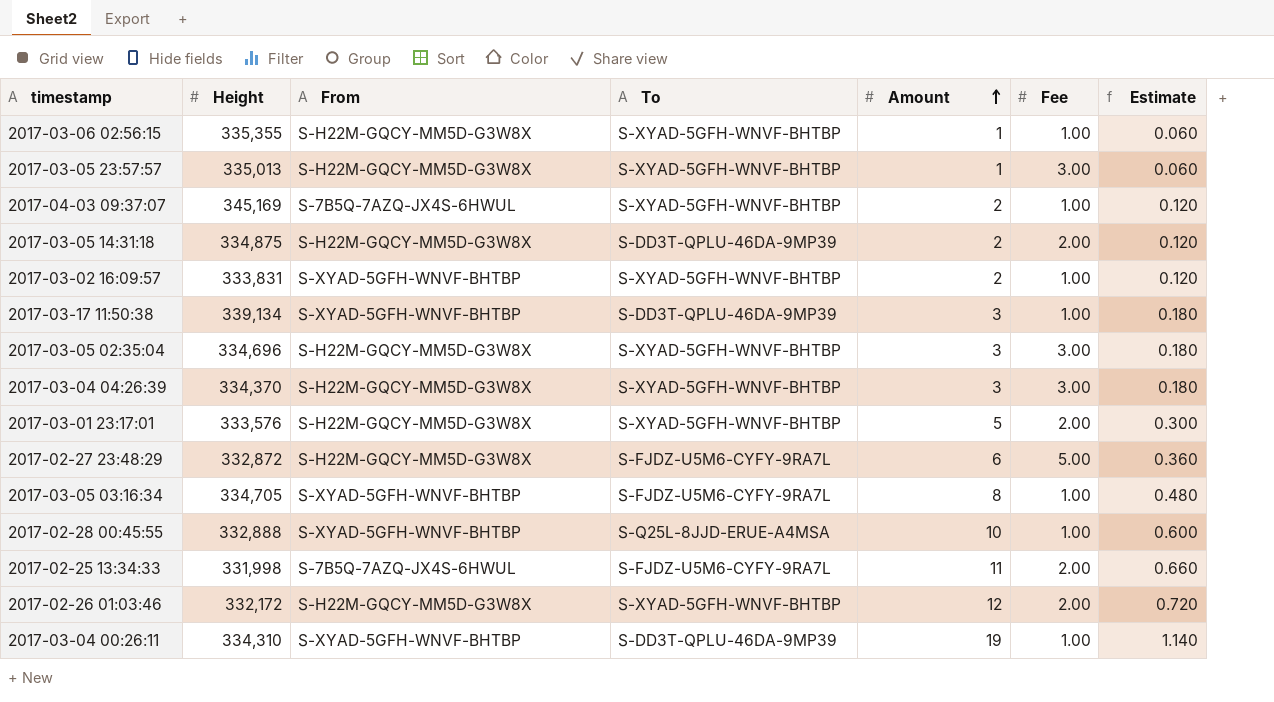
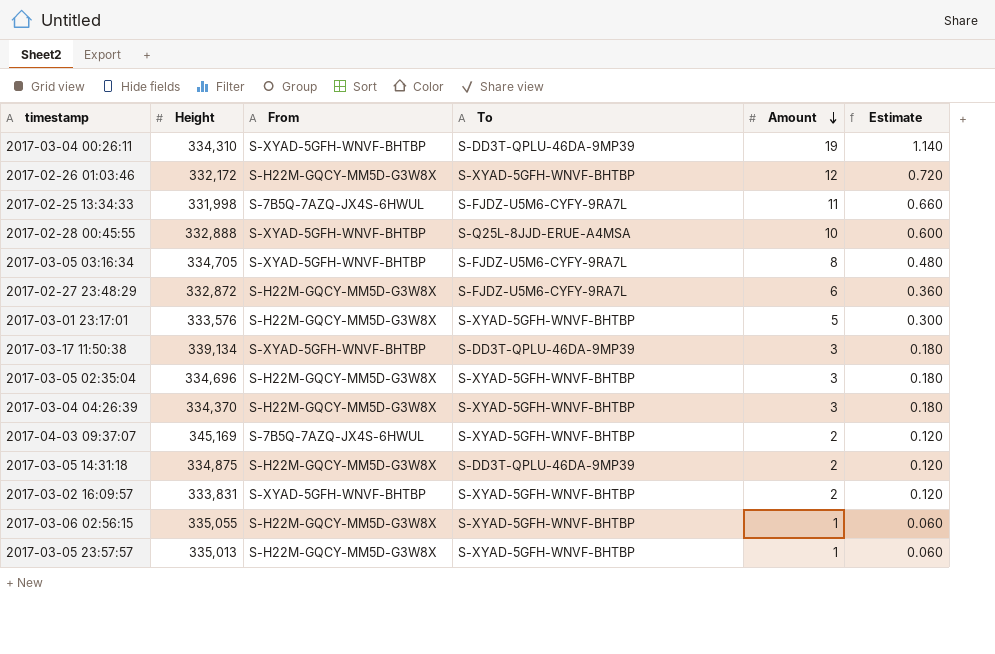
row order: Amount ascending -> Amount descending
column Fee | position: 6 -> none
2017-03-06 02:56:15 | Height: 335,355 -> 335,055

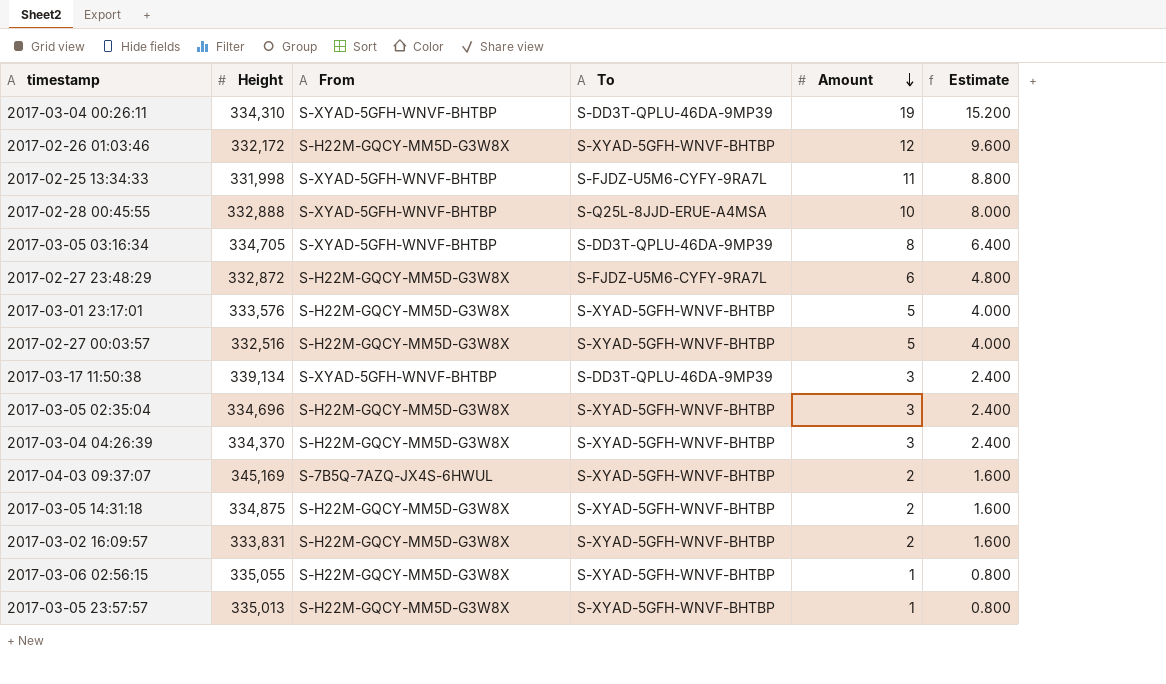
column Estimate | formula: [Amount] * 0.06 -> [Amount] * 0.8
2017-02-25 13:34:33 | From: S-7B5Q-7AZQ-JX4S-6HWUL -> S-XYAD-5GFH-WNVF-BHTBP
2017-03-05 03:16:34 | To: S-FJDZ-U5M6-CYFY-9RA7L -> S-DD3T-QPLU-46DA-9MP39
row 2017-02-27 00:03:57: none -> 332,516 | S-H22M-GQCY-MM5D-G3W8X | S-XYAD-5GFH-WNVF-BHTBP | 5 | 4.000
2017-03-05 14:31:18 | To: S-DD3T-QPLU-46DA-9MP39 -> S-XYAD-5GFH-WNVF-BHTBP
2017-03-02 16:09:57 | From: S-XYAD-5GFH-WNVF-BHTBP -> S-H22M-GQCY-MM5D-G3W8X

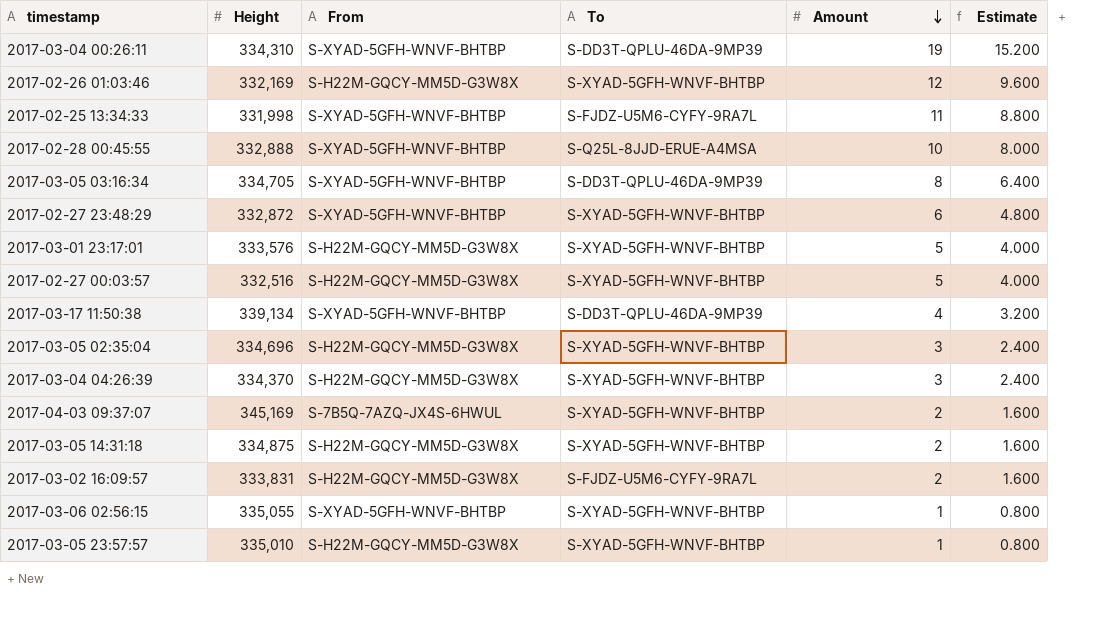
2017-02-26 01:03:46 | Height: 332,172 -> 332,169
2017-02-27 23:48:29 | From: S-H22M-GQCY-MM5D-G3W8X -> S-XYAD-5GFH-WNVF-BHTBP
2017-02-27 23:48:29 | To: S-FJDZ-U5M6-CYFY-9RA7L -> S-XYAD-5GFH-WNVF-BHTBP
2017-03-17 11:50:38 | Amount: 3 -> 4
2017-03-17 11:50:38 | Estimate: 2.400 -> 3.200
2017-03-02 16:09:57 | To: S-XYAD-5GFH-WNVF-BHTBP -> S-FJDZ-U5M6-CYFY-9RA7L
2017-03-06 02:56:15 | From: S-H22M-GQCY-MM5D-G3W8X -> S-XYAD-5GFH-WNVF-BHTBP
2017-03-05 23:57:57 | Height: 335,013 -> 335,010

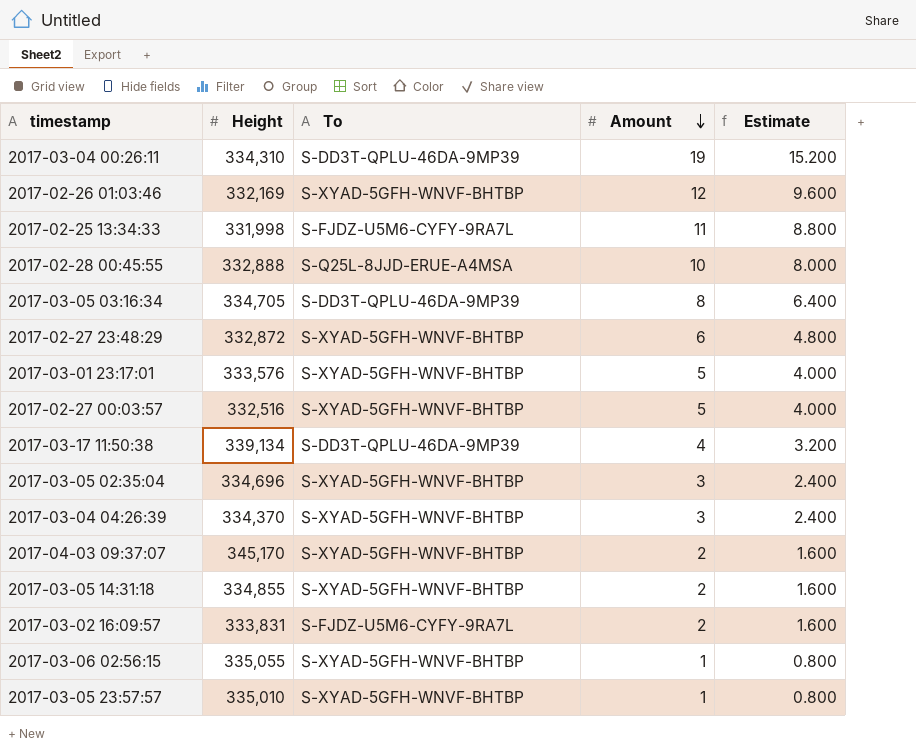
column From | position: 3 -> none
2017-04-03 09:37:07 | Height: 345,169 -> 345,170
2017-03-05 14:31:18 | Height: 334,875 -> 334,855

